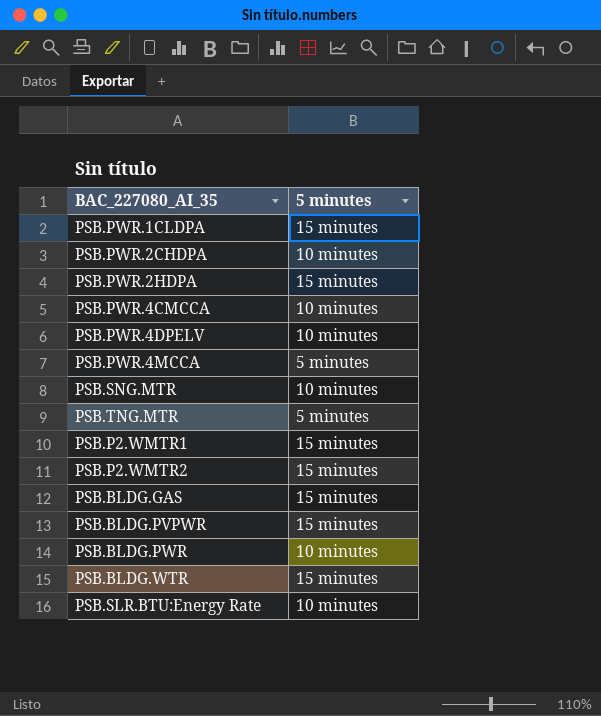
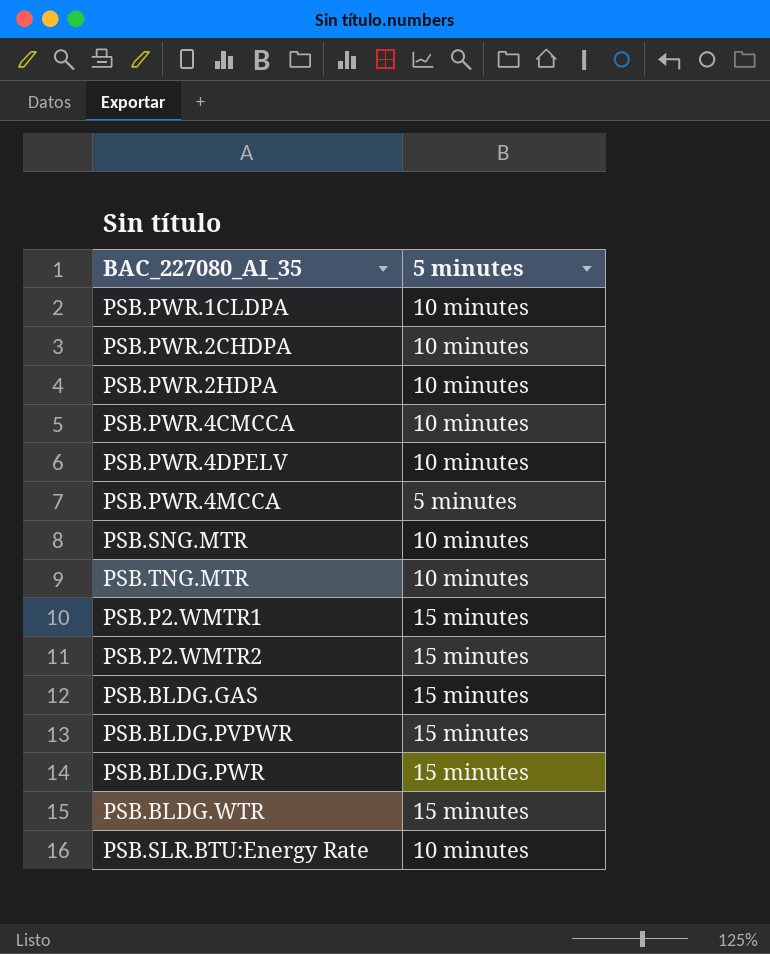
PSB.PWR.1CLDPA | 5 minutes: 15 minutes -> 10 minutes
PSB.PWR.2HDPA | 5 minutes: 15 minutes -> 10 minutes
PSB.TNG.MTR | 5 minutes: 5 minutes -> 10 minutes
PSB.BLDG.PWR | 5 minutes: 10 minutes -> 15 minutes

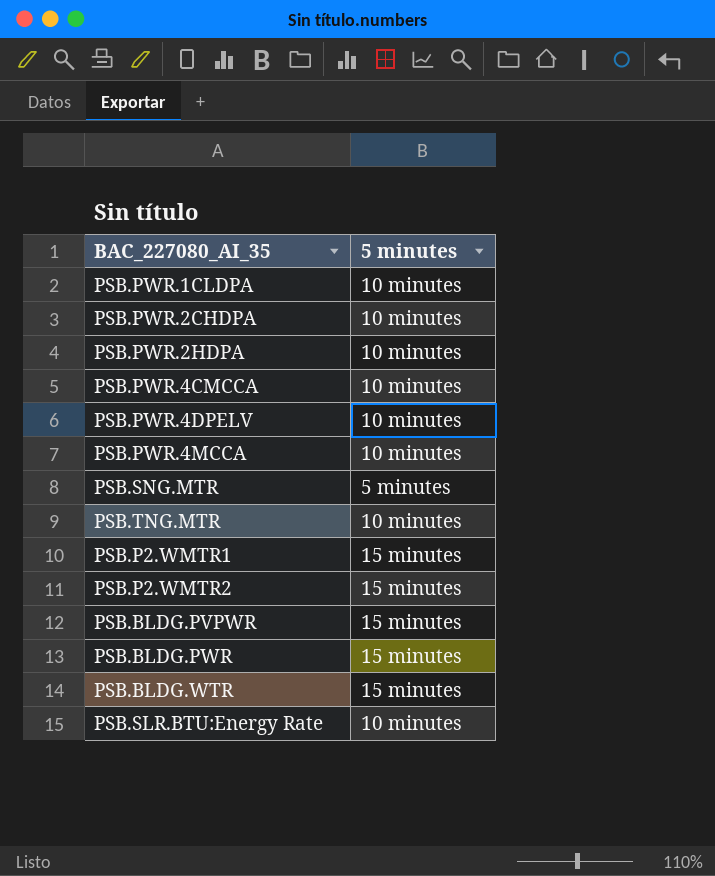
row PSB.BLDG.GAS: 15 minutes -> none
PSB.PWR.4MCCA | 5 minutes: 5 minutes -> 10 minutes
PSB.SNG.MTR | 5 minutes: 10 minutes -> 5 minutes

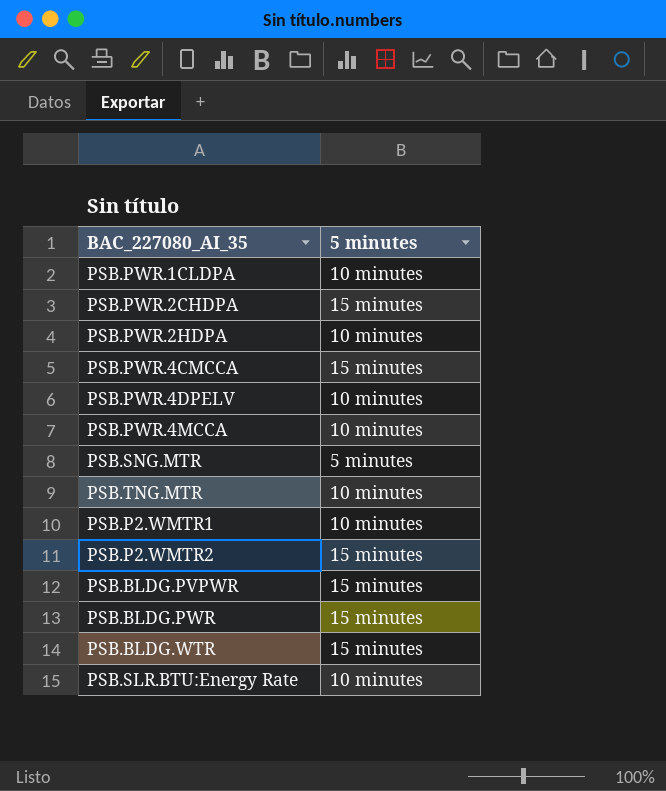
PSB.PWR.2CHDPA | 5 minutes: 10 minutes -> 15 minutes
PSB.PWR.4CMCCA | 5 minutes: 10 minutes -> 15 minutes
PSB.P2.WMTR1 | 5 minutes: 15 minutes -> 10 minutes

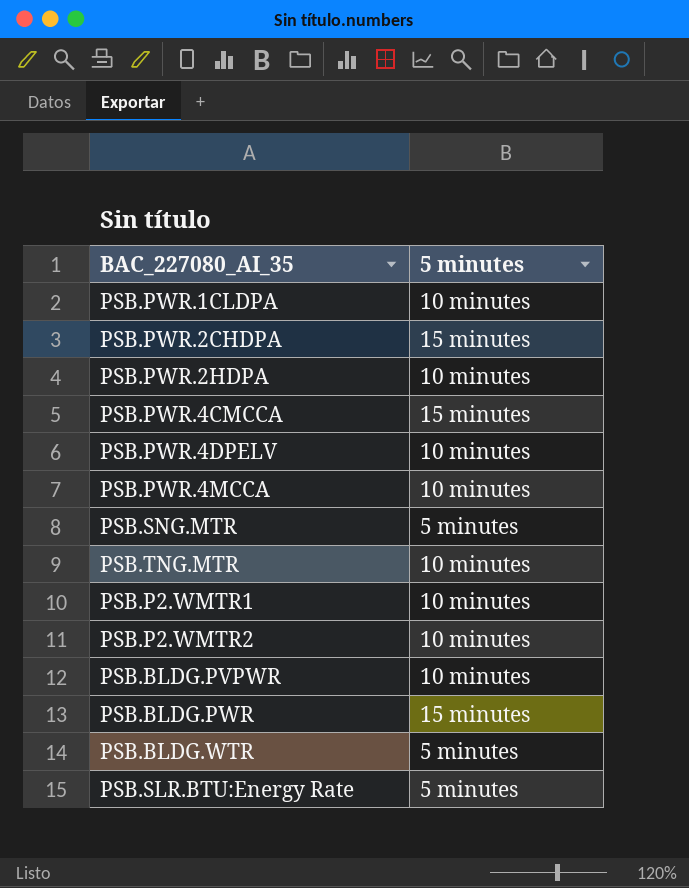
PSB.P2.WMTR2 | 5 minutes: 15 minutes -> 10 minutes
PSB.BLDG.PVPWR | 5 minutes: 15 minutes -> 10 minutes
PSB.BLDG.WTR | 5 minutes: 15 minutes -> 5 minutes
PSB.SLR.BTU:Energy Rate | 5 minutes: 10 minutes -> 5 minutes

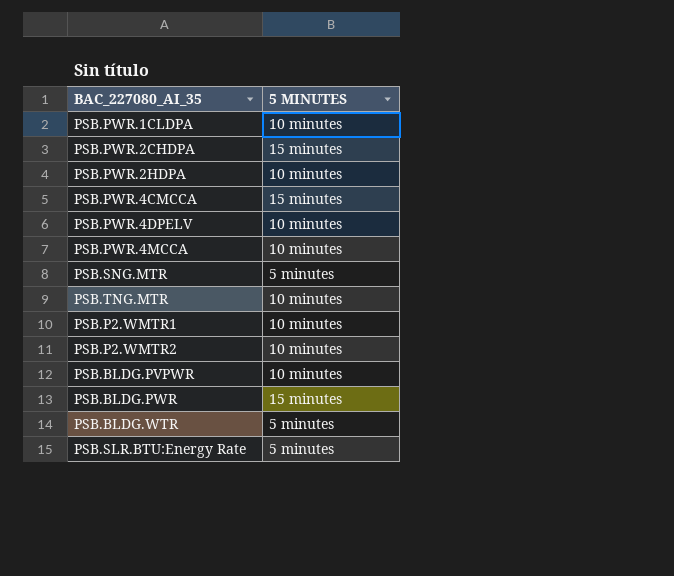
column name: 5 minutes -> 5 MINUTES

